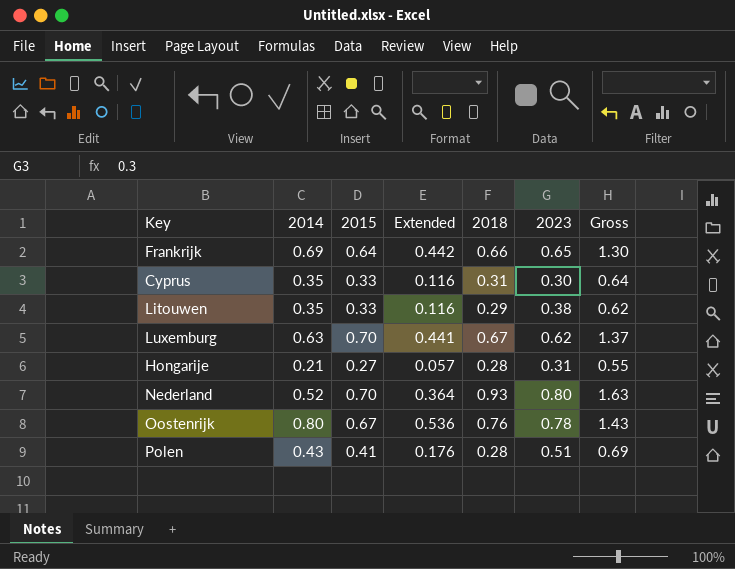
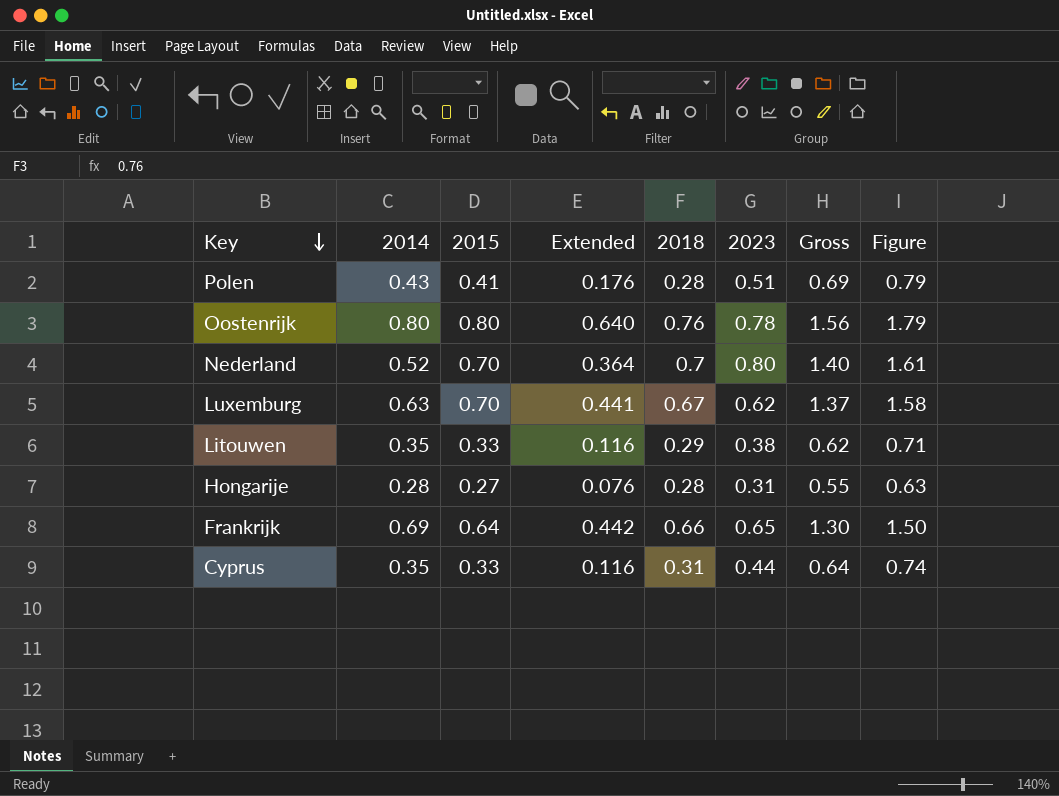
row order: none -> Key descending
column Figure | formula: none -> [Gross] * 1.15
Oostenrijk | 2015: 0.67 -> 0.80
Oostenrijk | Extended: 0.536 -> 0.640
Oostenrijk | Gross: 1.43 -> 1.56
Nederland | 2018: 0.93 -> 0.7
Nederland | Gross: 1.63 -> 1.40
Hongarije | 2014: 0.21 -> 0.28
Hongarije | Extended: 0.057 -> 0.076
Cyprus | 2023: 0.30 -> 0.44

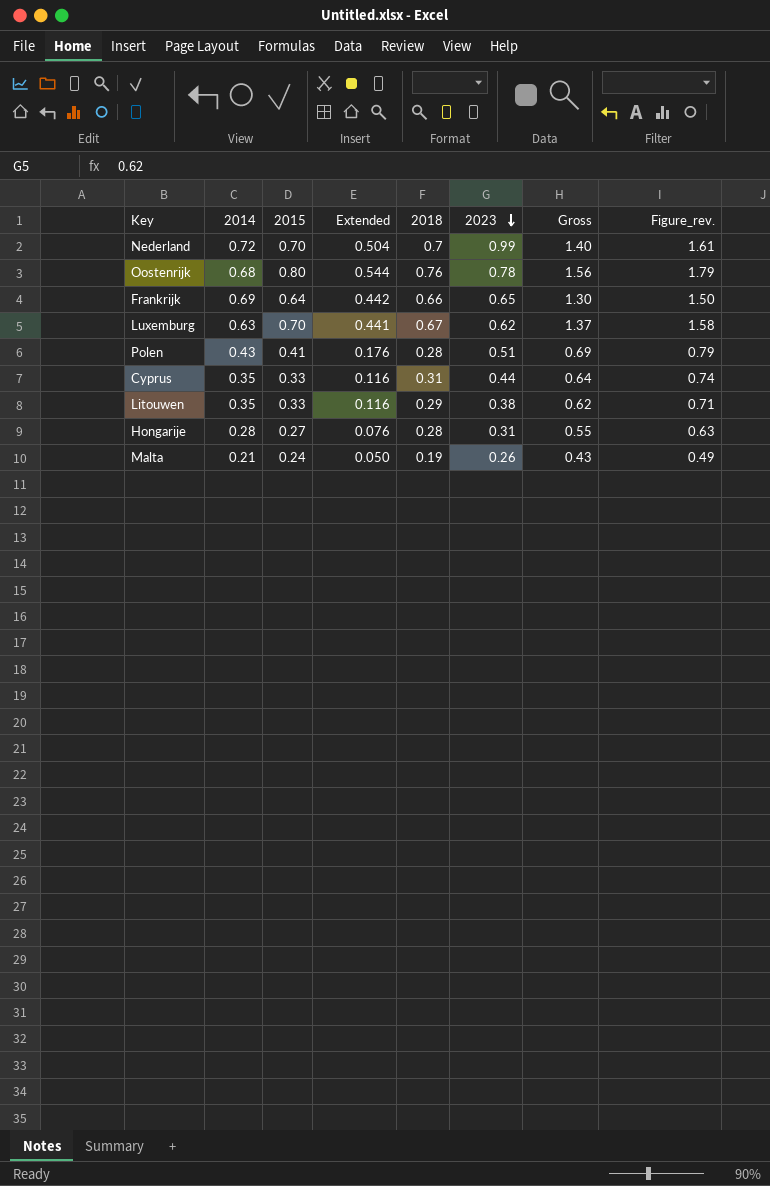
row order: Key descending -> 2023 descending
column name: Figure -> Figure_rev.
Nederland | 2014: 0.52 -> 0.72
Nederland | Extended: 0.364 -> 0.504
Nederland | 2023: 0.80 -> 0.99
Oostenrijk | 2014: 0.80 -> 0.68
Oostenrijk | Extended: 0.640 -> 0.544
row Malta: none -> 0.21 | 0.24 | 0.050 | 0.19 | 0.26 | 0.43 | 0.49

